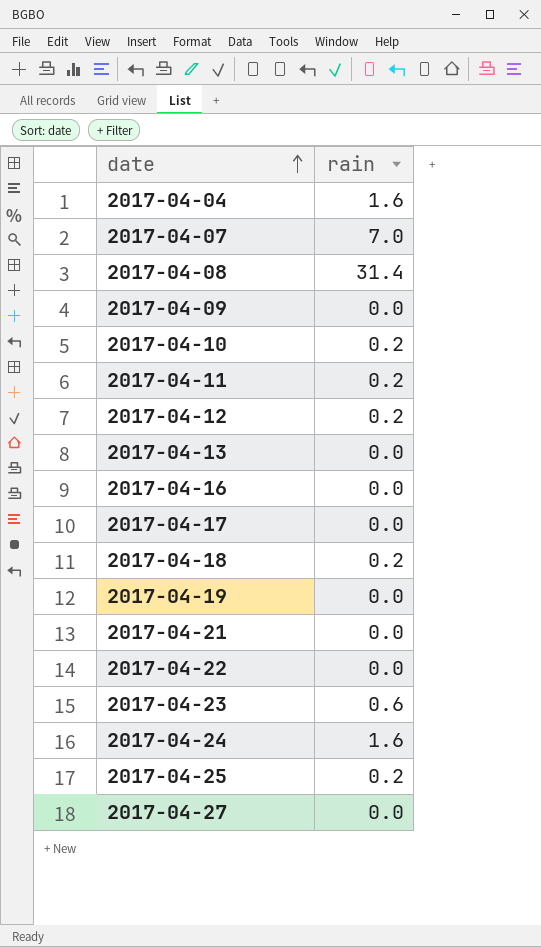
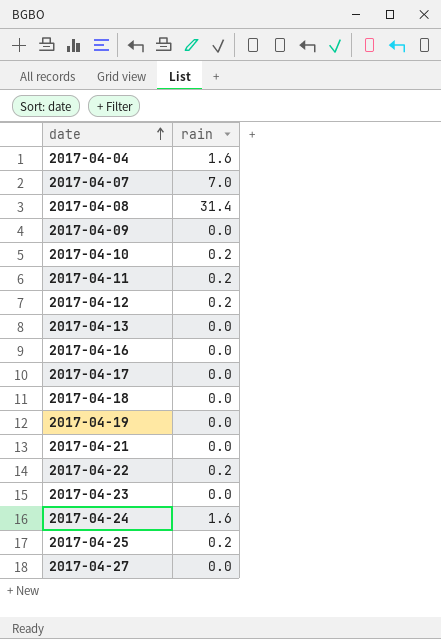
2017-04-18 | rain: 0.2 -> 0.0
2017-04-22 | rain: 0.0 -> 0.2
2017-04-23 | rain: 0.6 -> 0.0

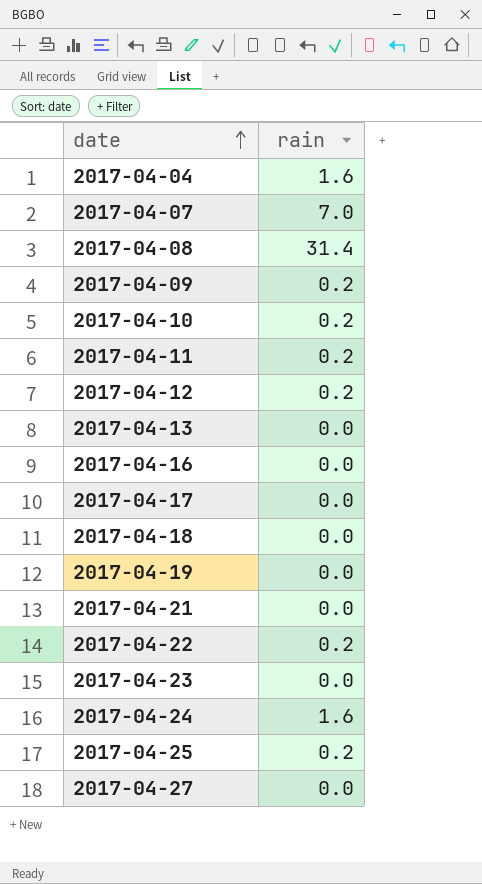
2017-04-09 | rain: 0.0 -> 0.2

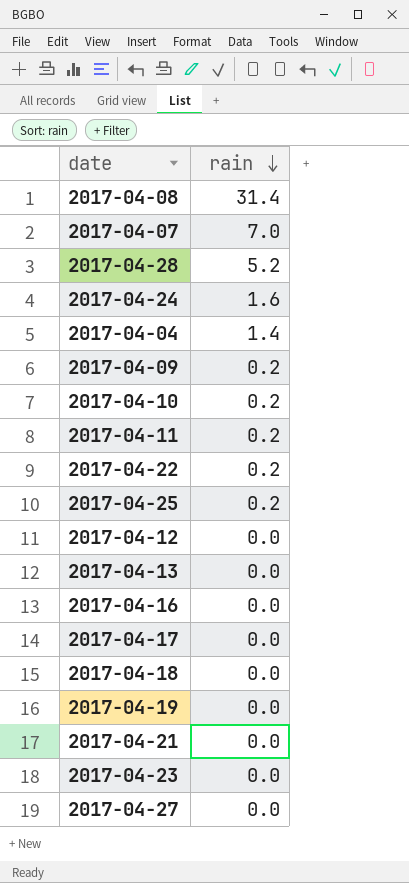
row order: date ascending -> rain descending
row 2017-04-28: none -> 5.2
2017-04-04 | rain: 1.6 -> 1.4
2017-04-12 | rain: 0.2 -> 0.0

